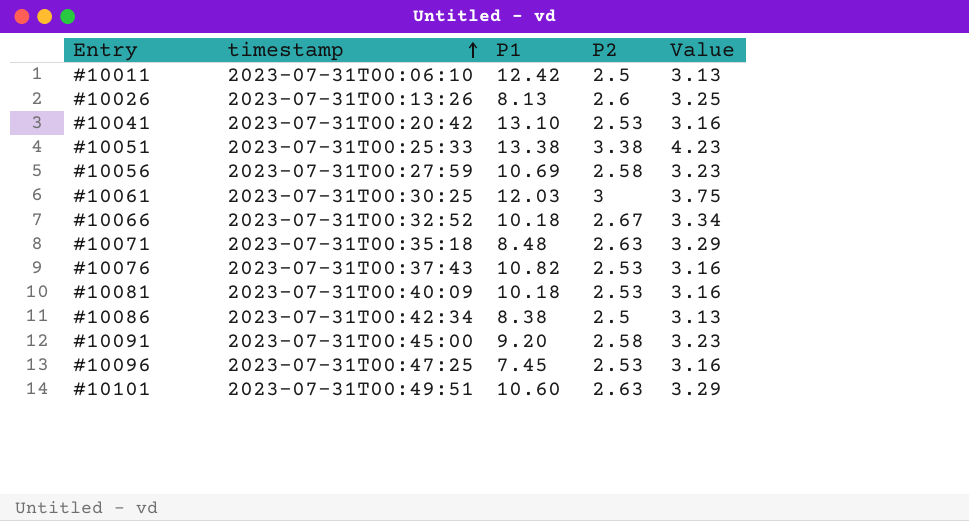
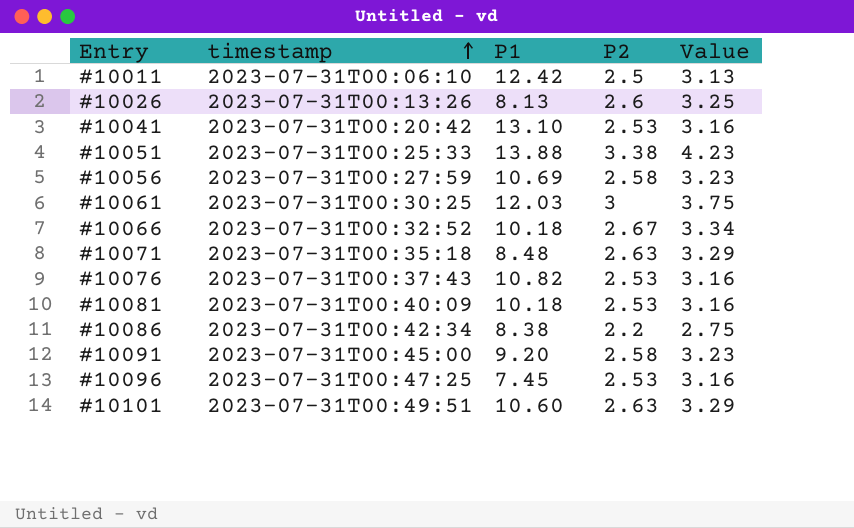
#10051 | P1: 13.38 -> 13.88
#10086 | P2: 2.5 -> 2.2
#10086 | Value: 3.13 -> 2.75

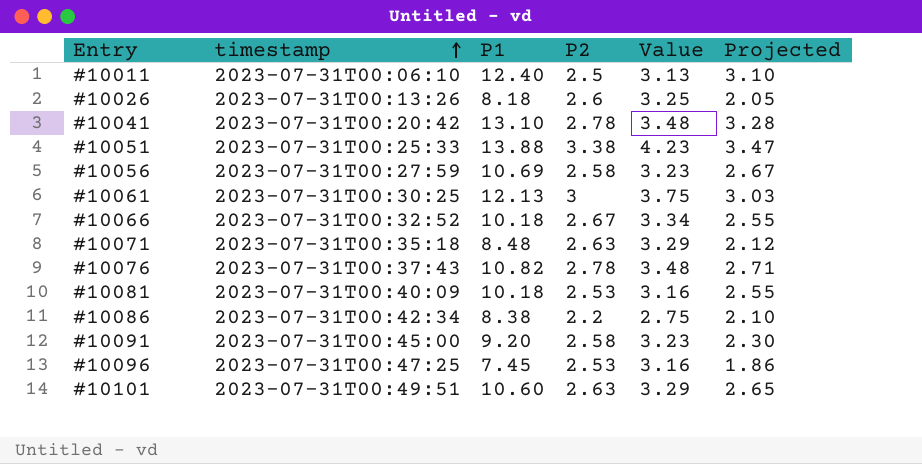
column Projected | formula: none -> [P1] * 0.25
#10011 | P1: 12.42 -> 12.40
#10026 | P1: 8.13 -> 8.18
#10041 | P2: 2.53 -> 2.78
#10041 | Value: 3.16 -> 3.48
#10061 | P1: 12.03 -> 12.13
#10076 | P2: 2.53 -> 2.78
#10076 | Value: 3.16 -> 3.48

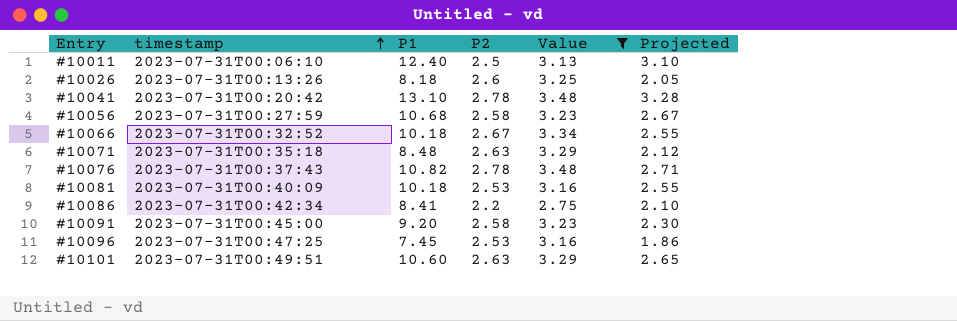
filter: none -> Value <= 3.48
#10056 | P1: 10.69 -> 10.68
#10086 | P1: 8.38 -> 8.41

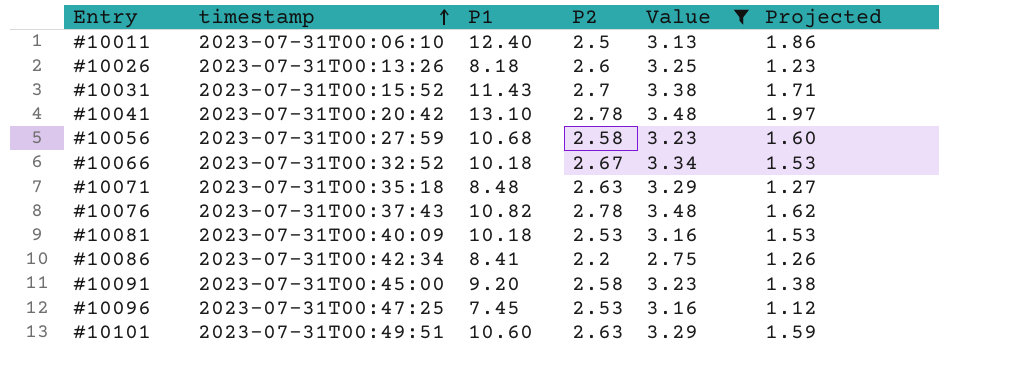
column Projected | formula: [P1] * 0.25 -> [P1] * 0.15
row #10031: none -> 2023-07-31T00:15:52 | 11.43 | 2.7 | 3.38 | 1.71

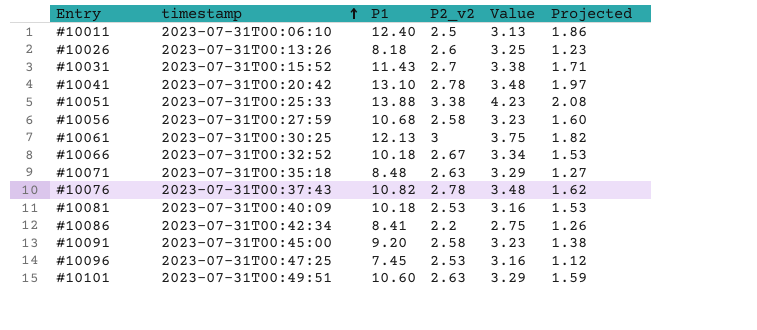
filter: Value <= 3.48 -> none
column name: P2 -> P2_v2

